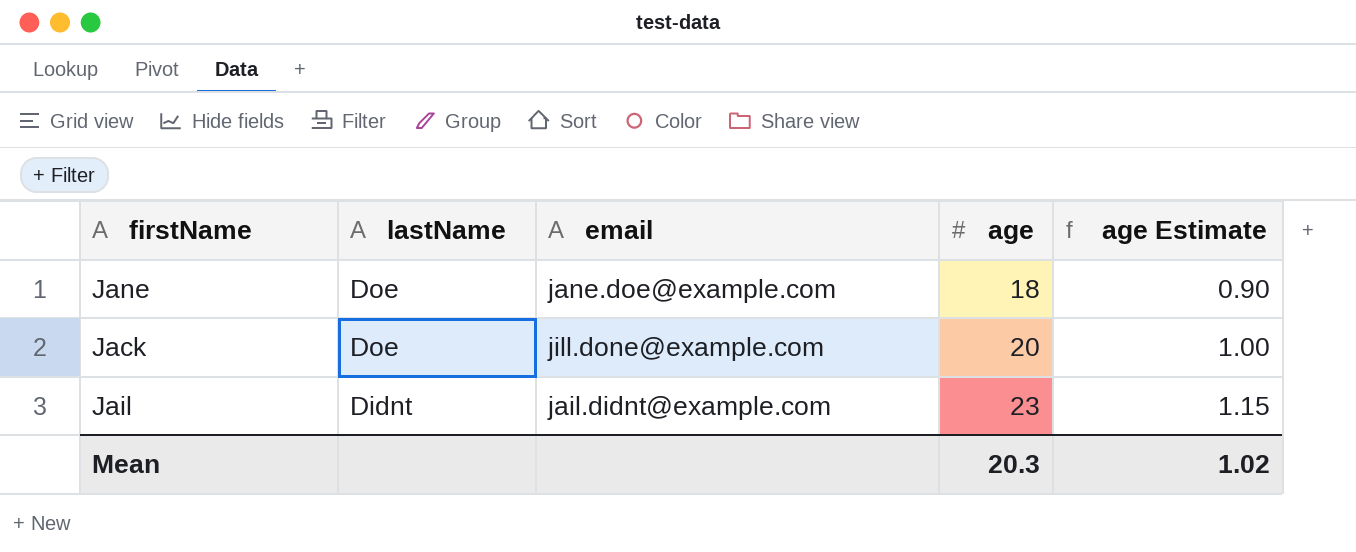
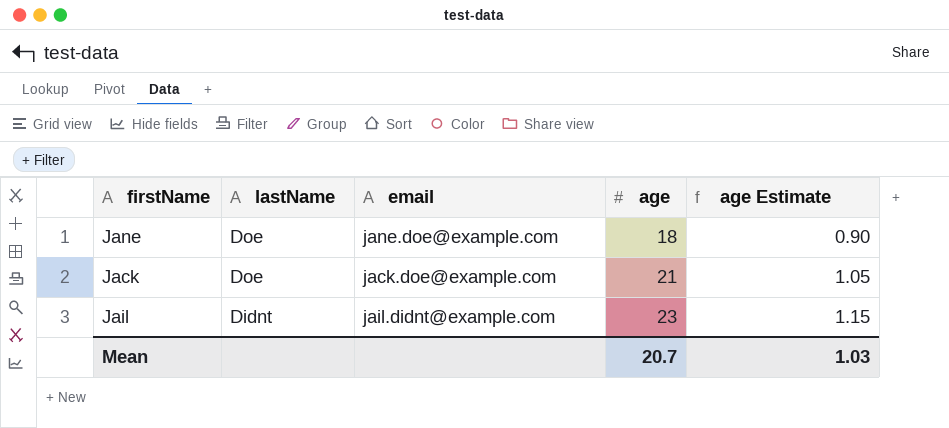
Jack | email: jill.done@example.com -> jack.doe@example.com
Jack | age: 20 -> 21
Jack | age Estimate: 1.00 -> 1.05
Mean | age: 20.3 -> 20.7
Mean | age Estimate: 1.02 -> 1.03

